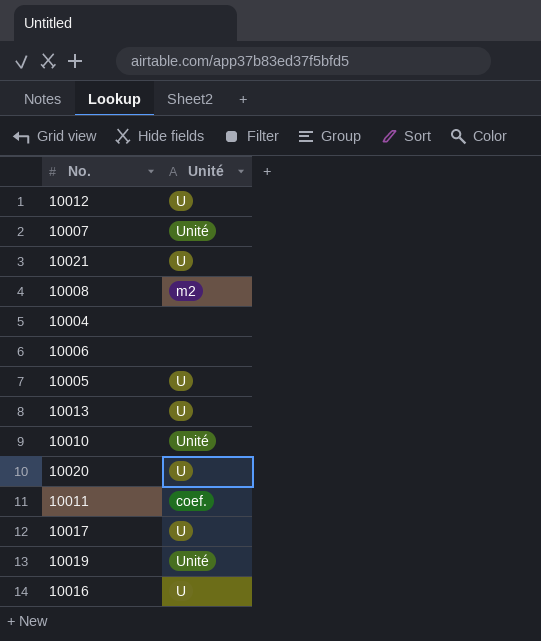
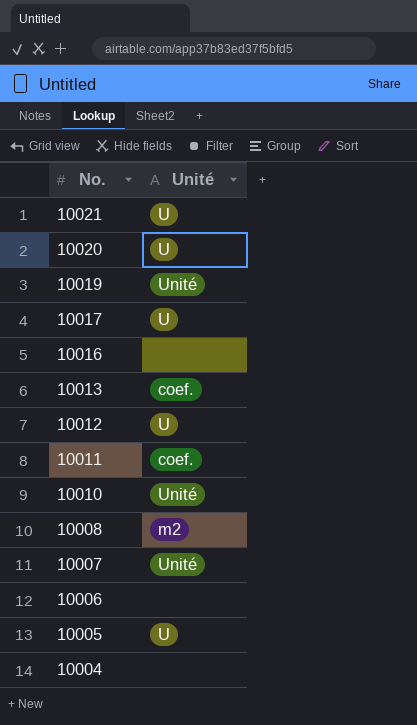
row order: none -> No. descending
10016 | Unité: U -> none
10013 | Unité: U -> coef.

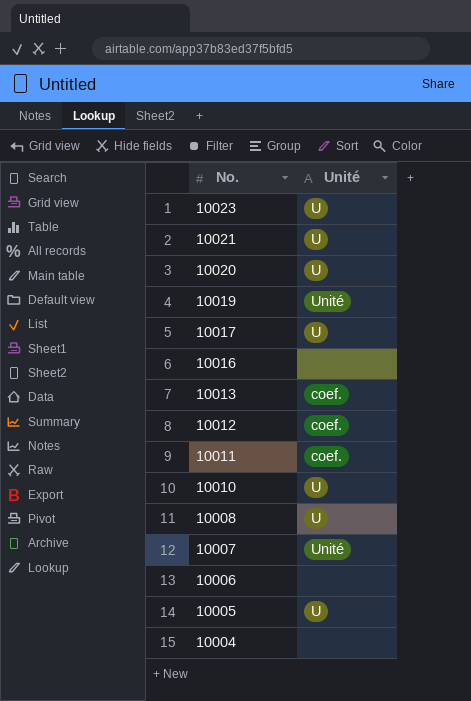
row 10023: none -> U
10012 | Unité: U -> coef.
10010 | Unité: Unité -> U
10008 | Unité: m2 -> U

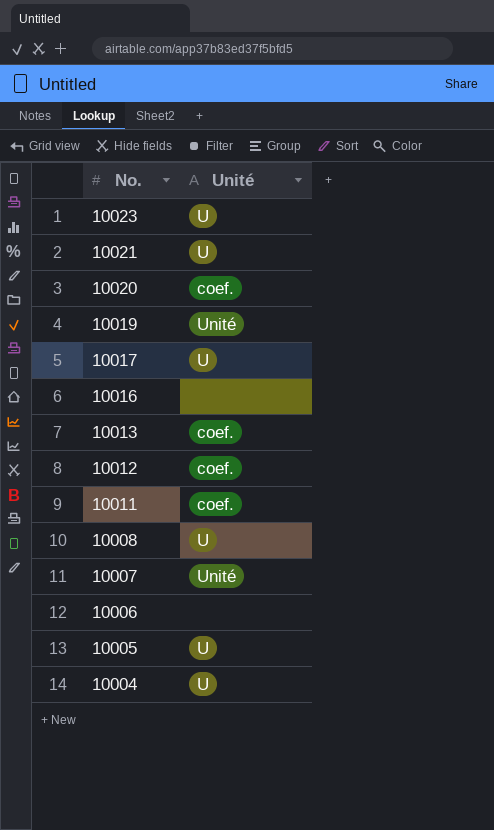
row 10010: U -> none
10020 | Unité: U -> coef.
10004 | Unité: none -> U

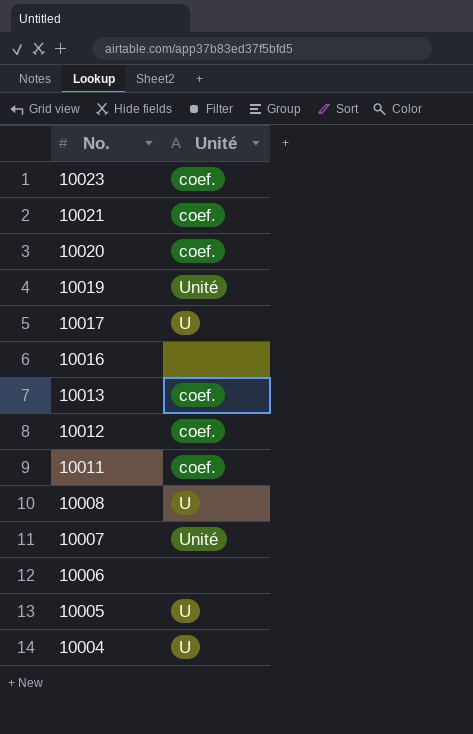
10023 | Unité: U -> coef.
10021 | Unité: U -> coef.

